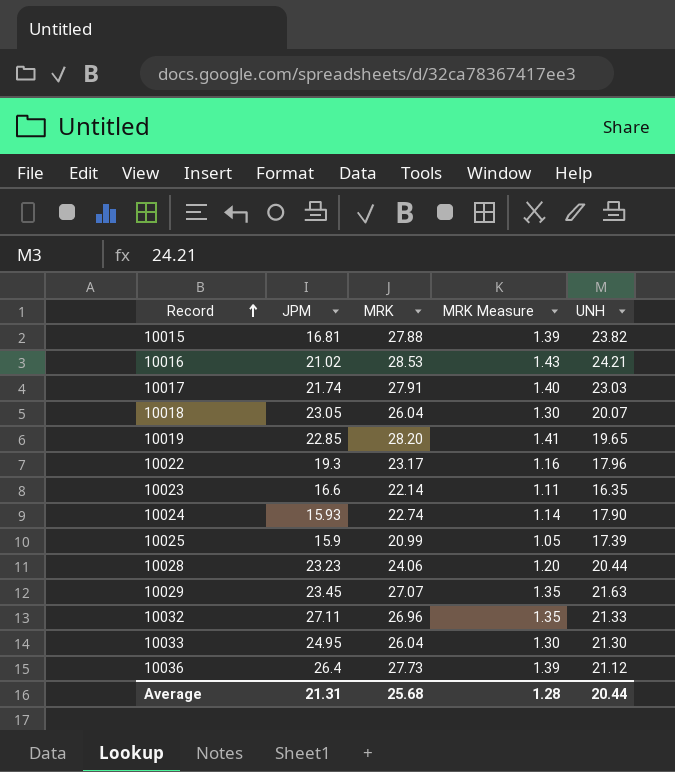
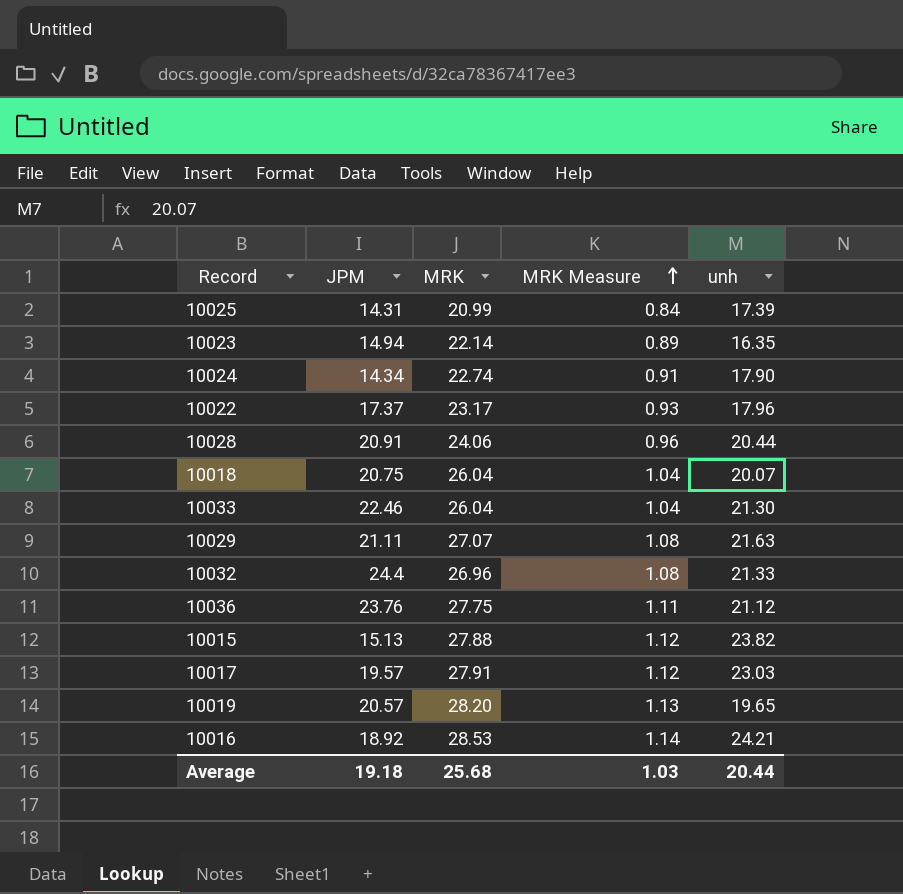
row order: Record ascending -> MRK Measure ascending
column MRK Measure | formula: [MRK] * 0.05 -> [MRK] * 0.04
column name: UNH -> unh
10025 | JPM: 15.9 -> 14.31
10023 | JPM: 16.6 -> 14.94
10024 | JPM: 15.93 -> 14.34
10022 | JPM: 19.3 -> 17.37
10028 | JPM: 23.23 -> 20.91
10018 | JPM: 23.05 -> 20.75
10033 | JPM: 24.95 -> 22.46
10029 | JPM: 23.45 -> 21.11
10032 | JPM: 27.11 -> 24.4
10036 | JPM: 26.4 -> 23.76
10036 | MRK: 27.73 -> 27.75
10015 | JPM: 16.81 -> 15.13
10017 | JPM: 21.74 -> 19.57
10019 | JPM: 22.85 -> 20.57
10016 | JPM: 21.02 -> 18.92
Average | JPM: 21.31 -> 19.18
Average | MRK Measure: 1.28 -> 1.03

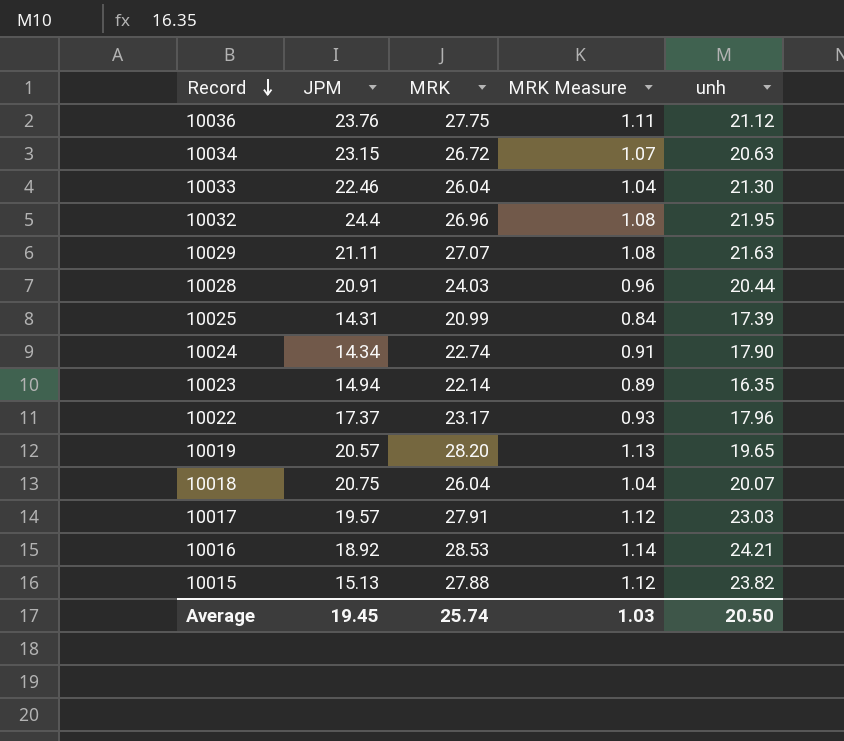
row order: MRK Measure ascending -> Record descending
row 10034: none -> 23.15 | 26.72 | 1.07 | 20.63
10032 | unh: 21.33 -> 21.95
10028 | MRK: 24.06 -> 24.03
Average | JPM: 19.18 -> 19.45
Average | MRK: 25.68 -> 25.74
Average | unh: 20.44 -> 20.50

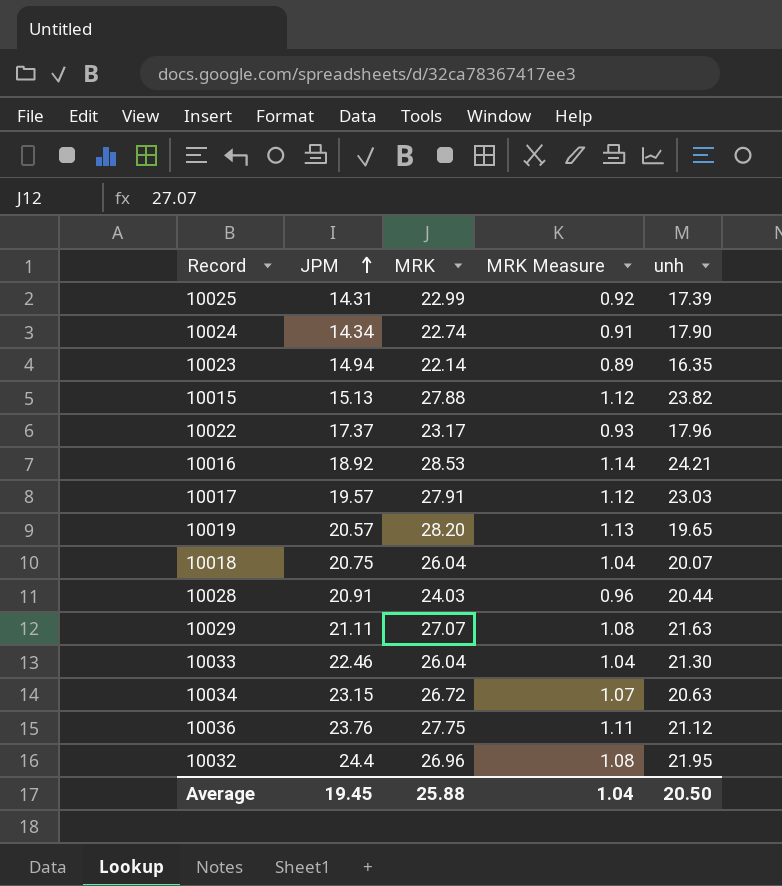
row order: Record descending -> JPM ascending
10025 | MRK: 20.99 -> 22.99
10025 | MRK Measure: 0.84 -> 0.92
Average | MRK: 25.74 -> 25.88
Average | MRK Measure: 1.03 -> 1.04

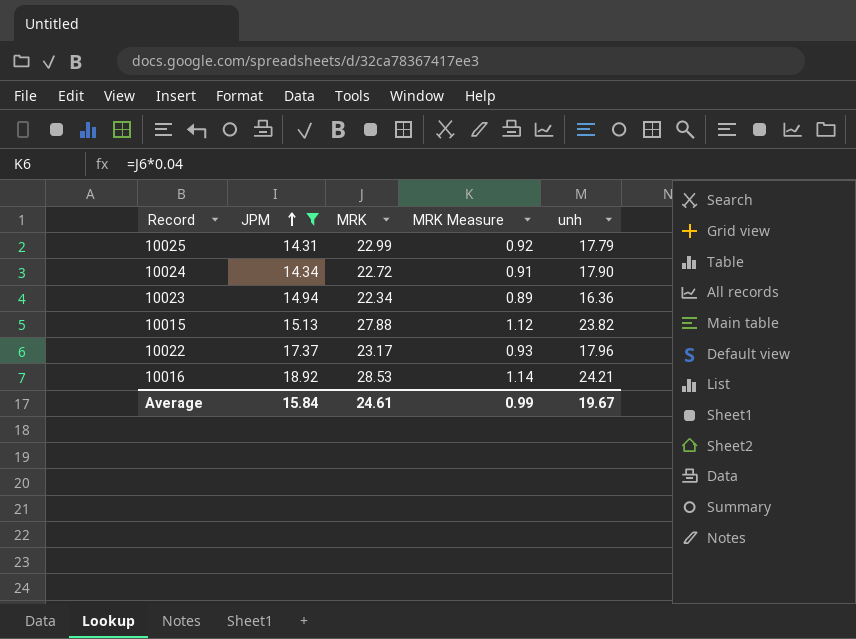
filter: none -> JPM <= 18.92
10025 | unh: 17.39 -> 17.79
10024 | MRK: 22.74 -> 22.72
10023 | MRK: 22.14 -> 22.34
10023 | unh: 16.35 -> 16.36
Average | JPM: 19.45 -> 15.84
Average | MRK: 25.88 -> 24.61
Average | MRK Measure: 1.04 -> 0.99
Average | unh: 20.50 -> 19.67

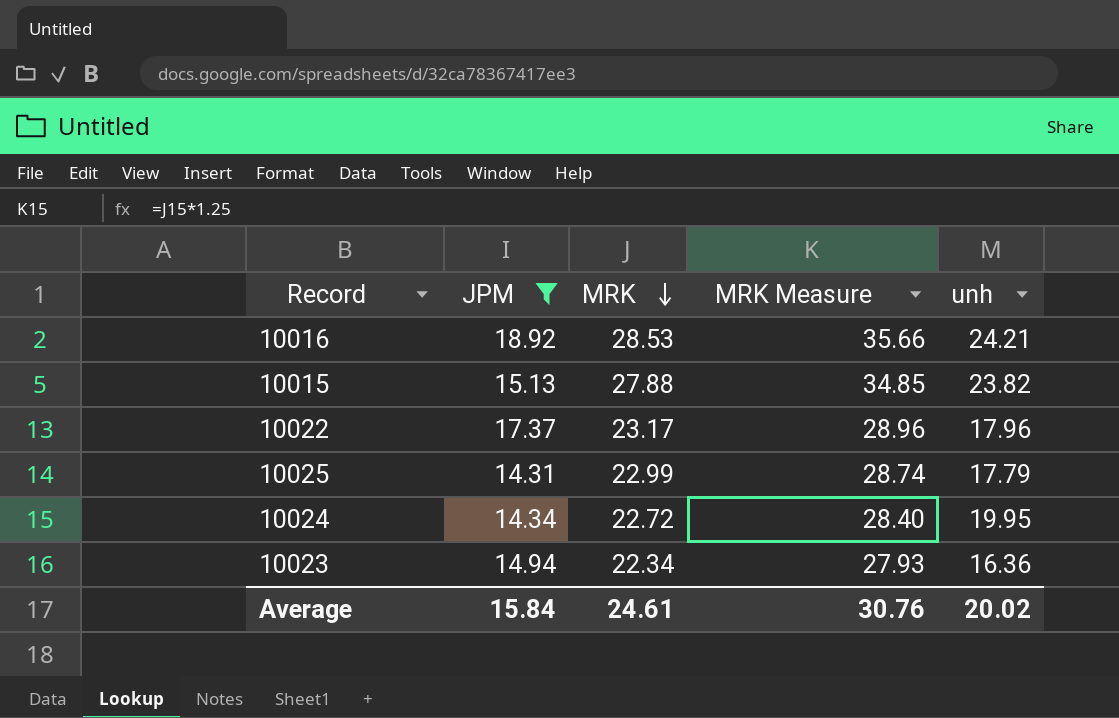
row order: JPM ascending -> MRK descending
column MRK Measure | formula: [MRK] * 0.04 -> [MRK] * 1.25
10024 | unh: 17.90 -> 19.95
Average | MRK Measure: 0.99 -> 30.76
Average | unh: 19.67 -> 20.02

